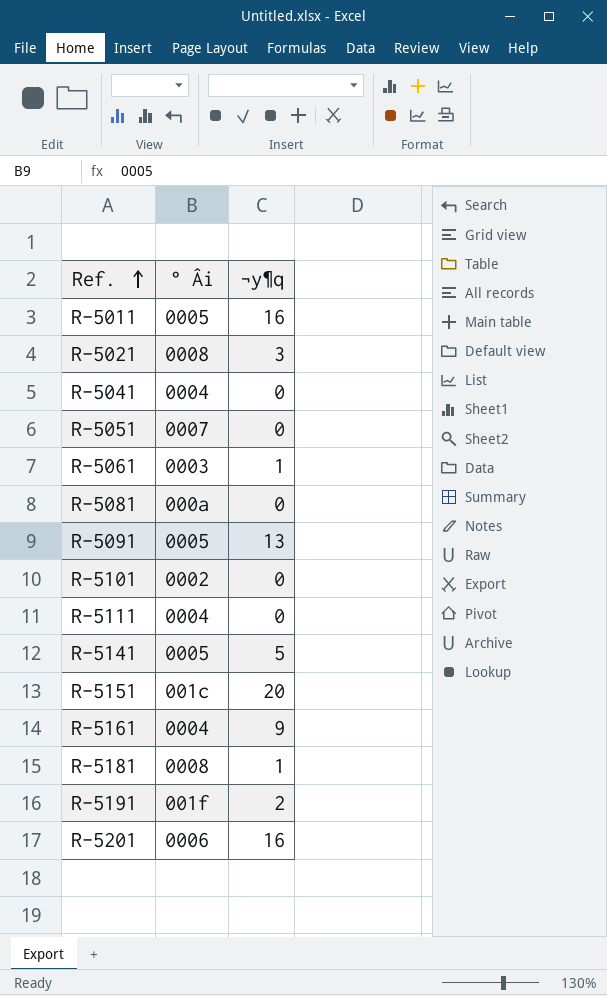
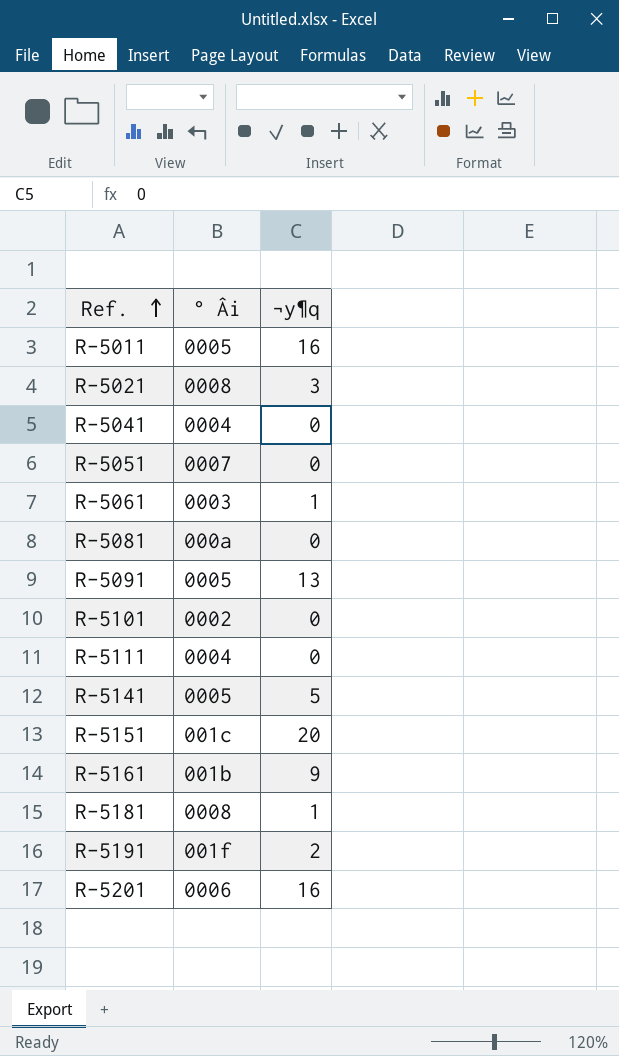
R-5161 | ° Âi: 0004 -> 001b

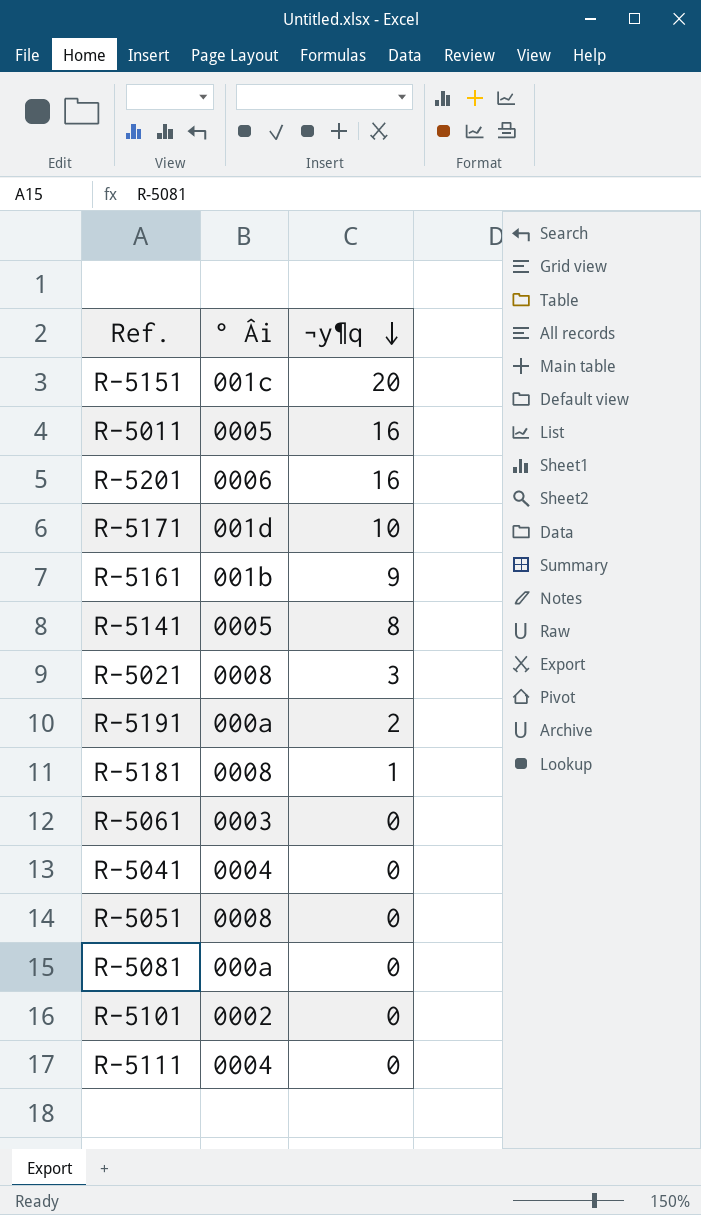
row order: Ref. ascending -> ¬y¶q descending
row R-5091: 0005 | 13 -> none
row R-5171: none -> 001d | 10
R-5141 | ¬y¶q: 5 -> 8
R-5191 | ° Âi: 001f -> 000a
R-5061 | ¬y¶q: 1 -> 0
R-5051 | ° Âi: 0007 -> 0008

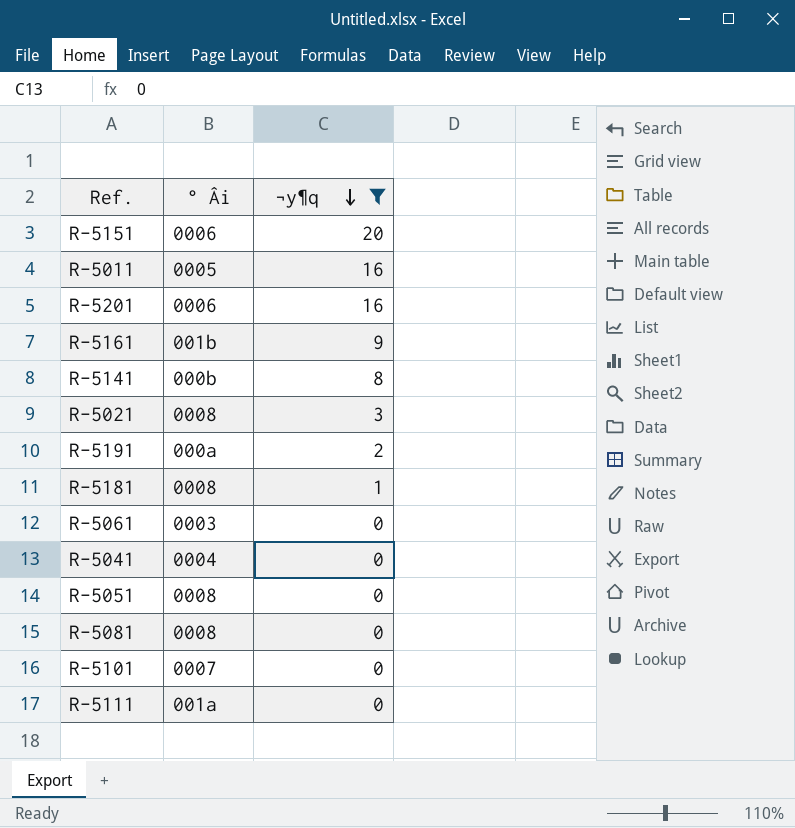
filter: none -> ¬y¶q != 10
R-5151 | ° Âi: 001c -> 0006
R-5141 | ° Âi: 0005 -> 000b
R-5081 | ° Âi: 000a -> 0008
R-5101 | ° Âi: 0002 -> 0007
R-5111 | ° Âi: 0004 -> 001a

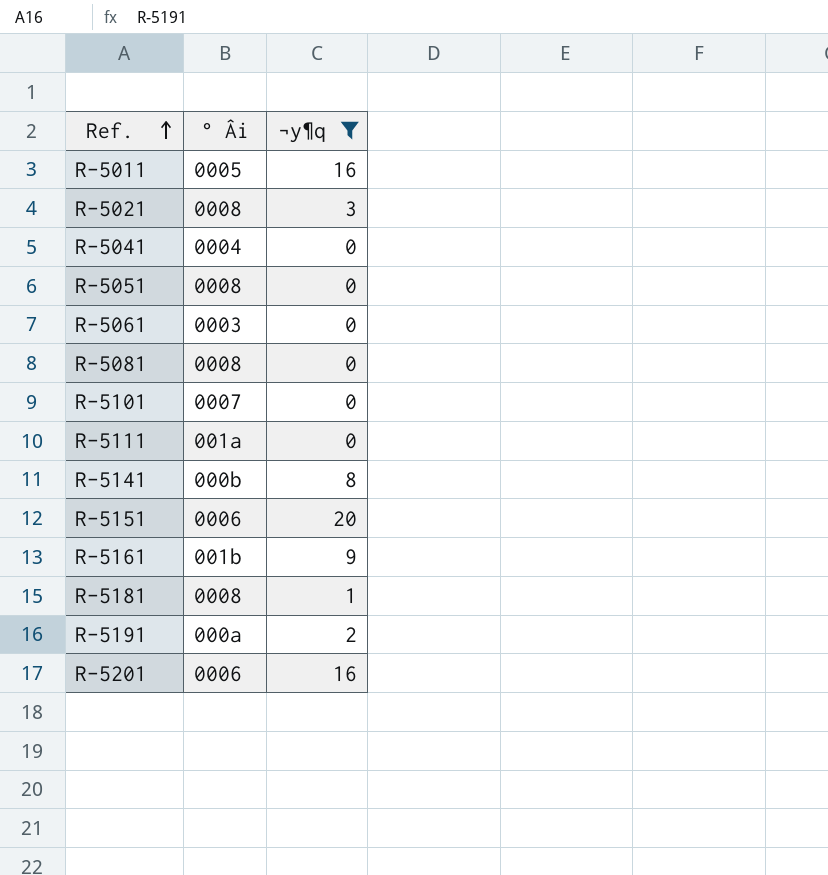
row order: ¬y¶q descending -> Ref. ascending

